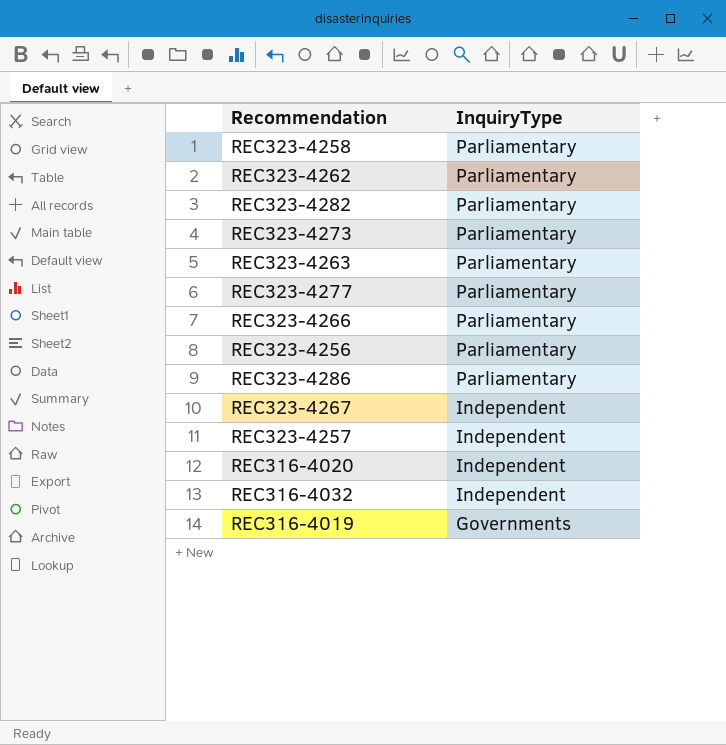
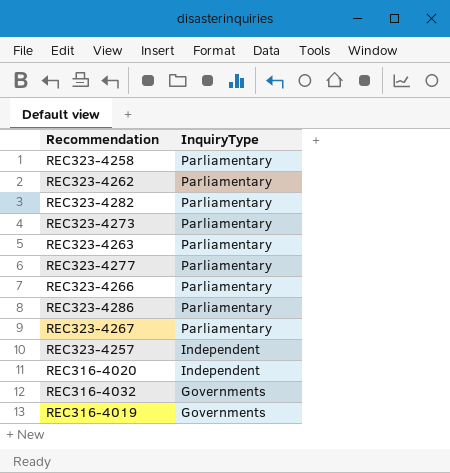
row REC323-4256: Parliamentary -> none
REC323-4267 | InquiryType: Independent -> Parliamentary
REC316-4032 | InquiryType: Independent -> Governments

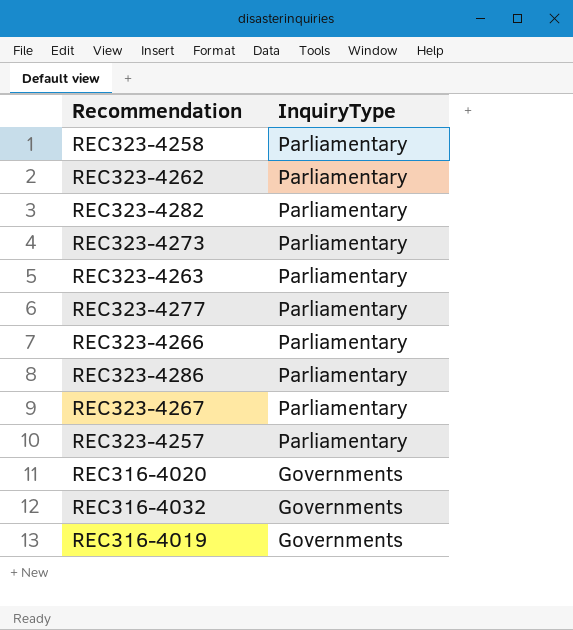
REC323-4257 | InquiryType: Independent -> Parliamentary
REC316-4020 | InquiryType: Independent -> Governments

